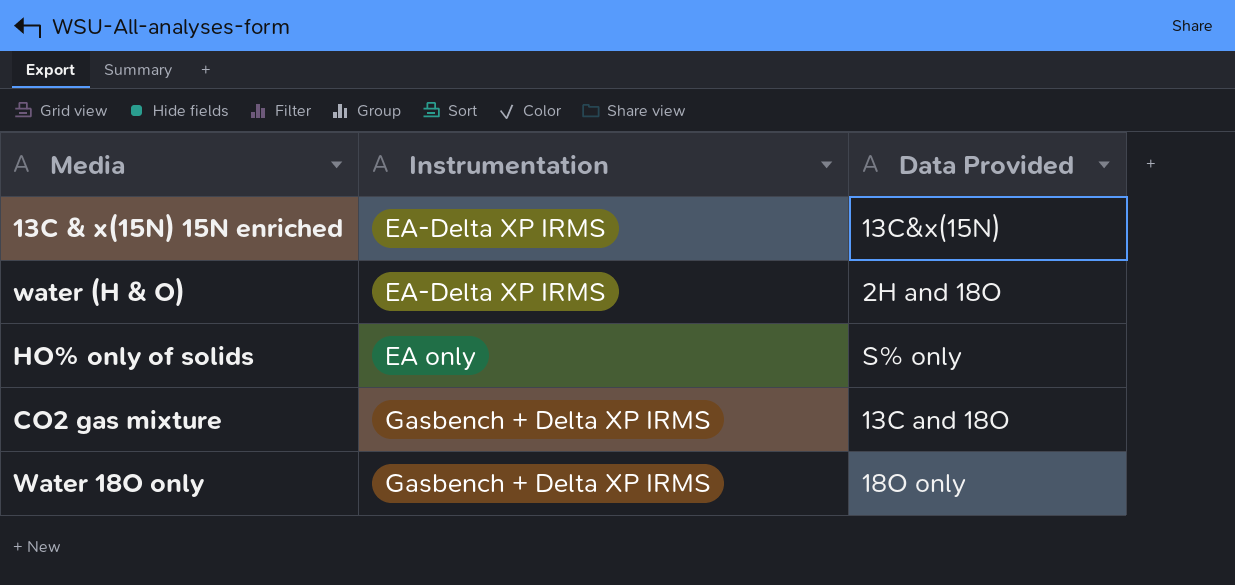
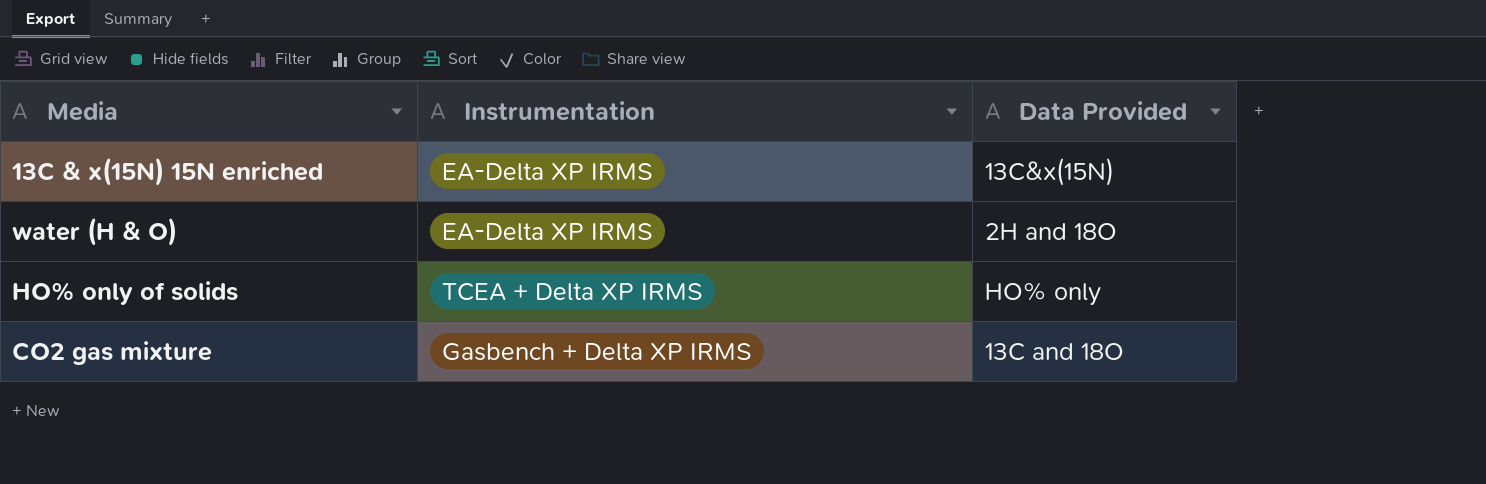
row Water 18O only: Gasbench + Delta XP IRMS | 18O only -> none
HO% only of solids | Instrumentation: EA only -> TCEA + Delta XP IRMS
HO% only of solids | Data Provided: S% only -> HO% only

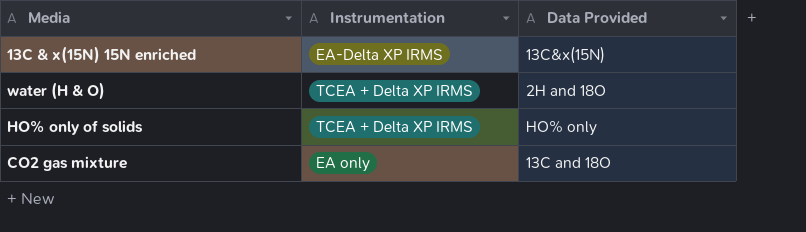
water (H & O) | Instrumentation: EA-Delta XP IRMS -> TCEA + Delta XP IRMS
CO2 gas mixture | Instrumentation: Gasbench + Delta XP IRMS -> EA only

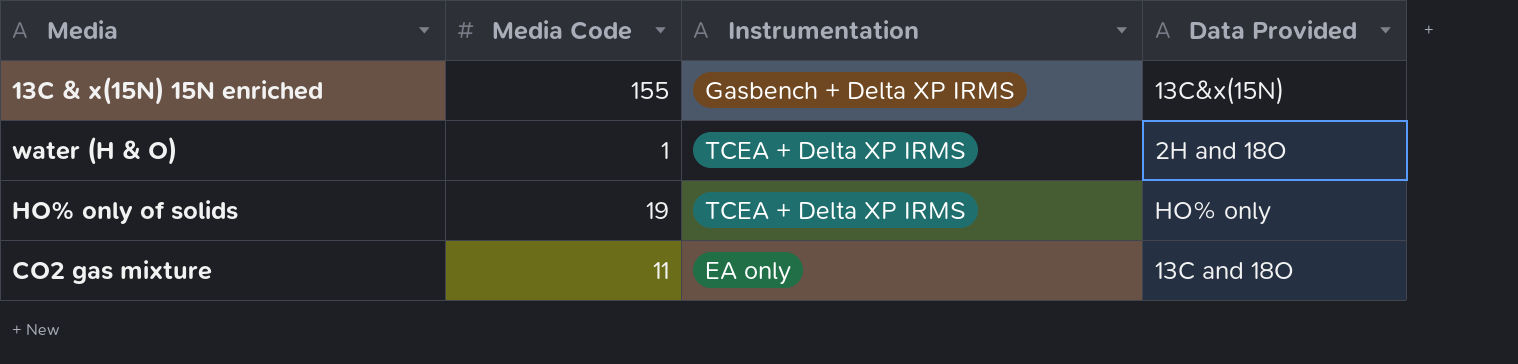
column Media Code | position: none -> 2
13C & x(15N) 15N enriched | Instrumentation: EA-Delta XP IRMS -> Gasbench + Delta XP IRMS

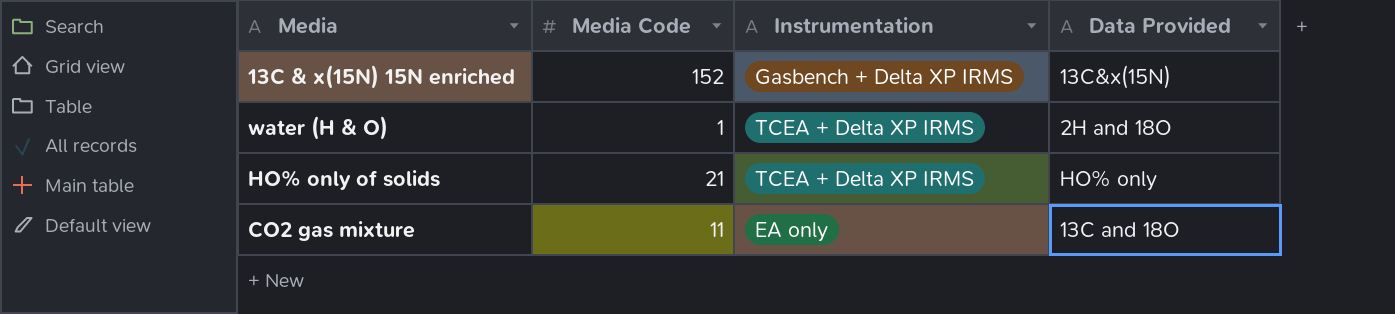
13C & x(15N) 15N enriched | Media Code: 155 -> 152
HO% only of solids | Media Code: 19 -> 21

